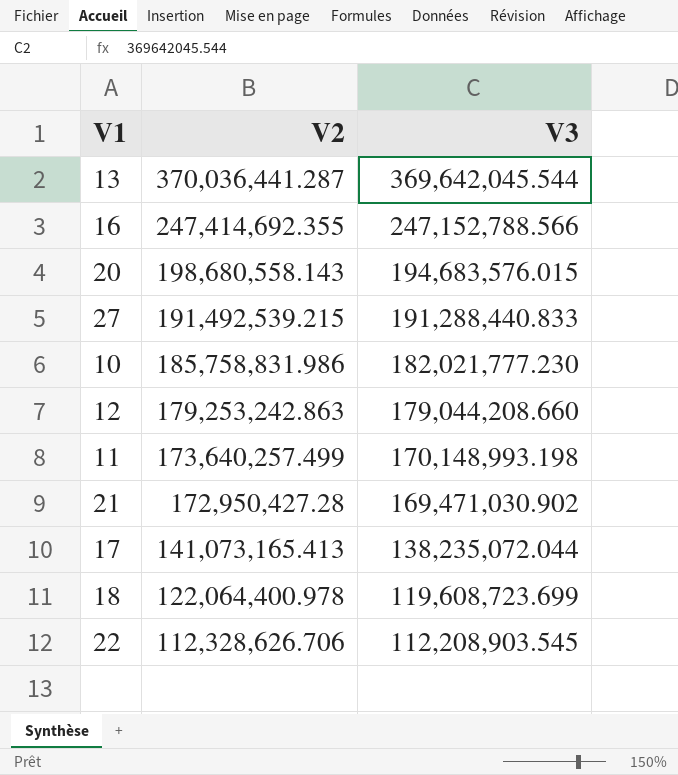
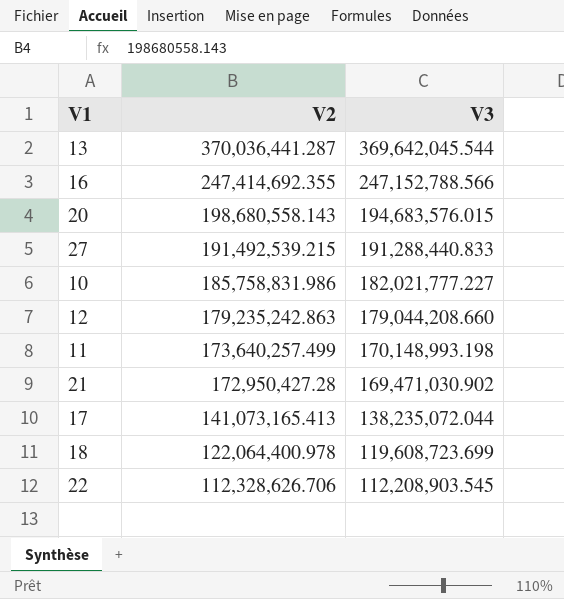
10 | V3: 182,021,777.230 -> 182,021,777.227
12 | V2: 179,253,242.863 -> 179,235,242.863

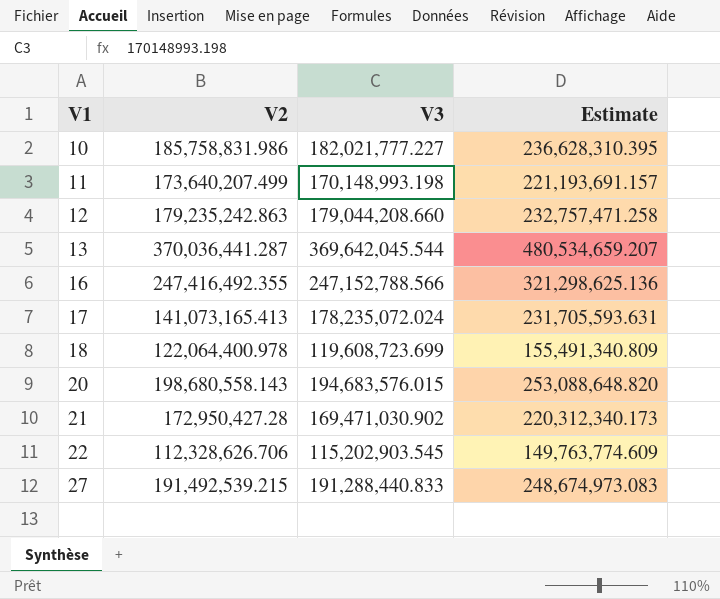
row order: V2 descending -> V1 ascending
column Estimate | formula: none -> [V3] * 1.3
11 | V2: 173,640,257.499 -> 173,640,207.499
16 | V2: 247,414,692.355 -> 247,416,492.355
17 | V3: 138,235,072.044 -> 178,235,072.024
22 | V3: 112,208,903.545 -> 115,202,903.545

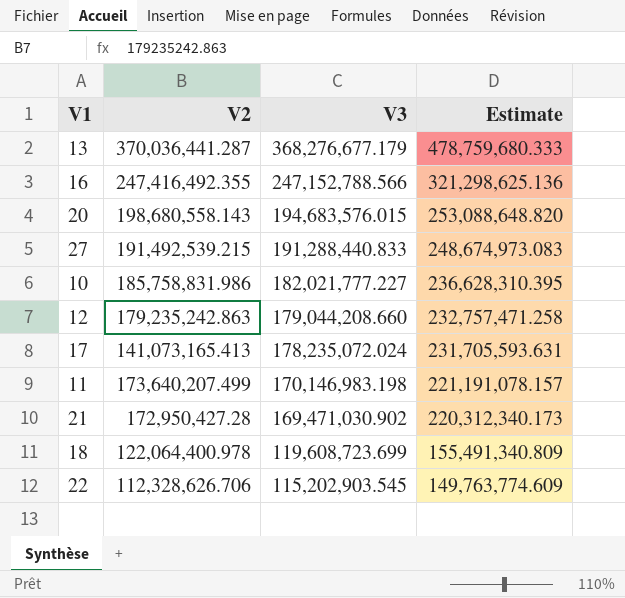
row order: V1 ascending -> V3 descending
13 | V3: 369,642,045.544 -> 368,276,677.179
13 | Estimate: 480,534,659.207 -> 478,759,680.333
11 | V3: 170,148,993.198 -> 170,146,983.198
11 | Estimate: 221,193,691.157 -> 221,191,078.157

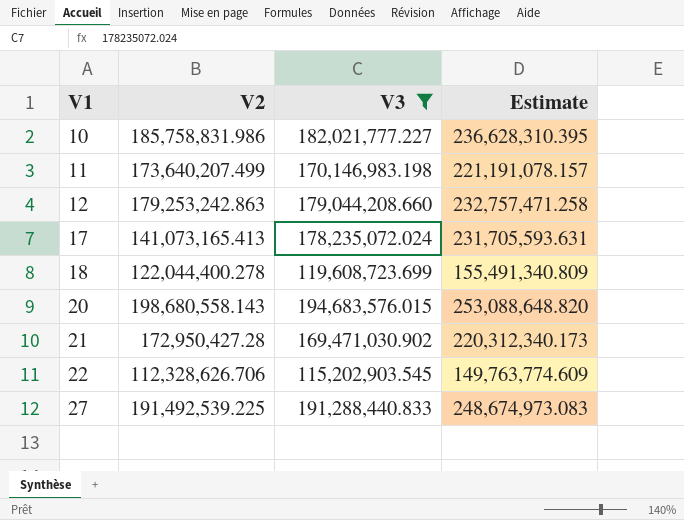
filter: none -> V3 <= 194,683,576.015
row order: V3 descending -> V1 ascending
12 | V2: 179,235,242.863 -> 179,253,242.863
18 | V2: 122,064,400.978 -> 122,044,400.278
27 | V2: 191,492,539.215 -> 191,492,539.225

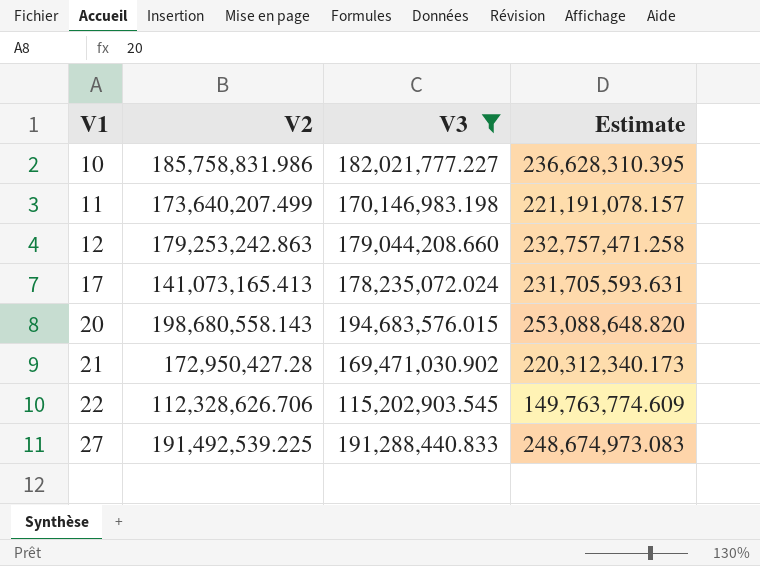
row 18: 122,044,400.278 | 119,608,723.699 | 155,491,340.809 -> none

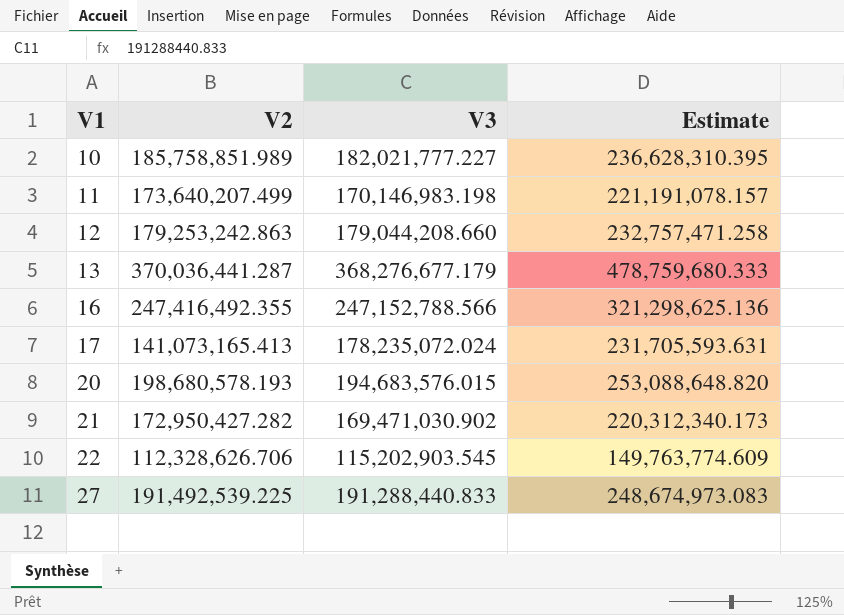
filter: V3 <= 194,683,576.015 -> none
10 | V2: 185,758,831.986 -> 185,758,851.989
20 | V2: 198,680,558.143 -> 198,680,578.193
21 | V2: 172,950,427.28 -> 172,950,427.282

